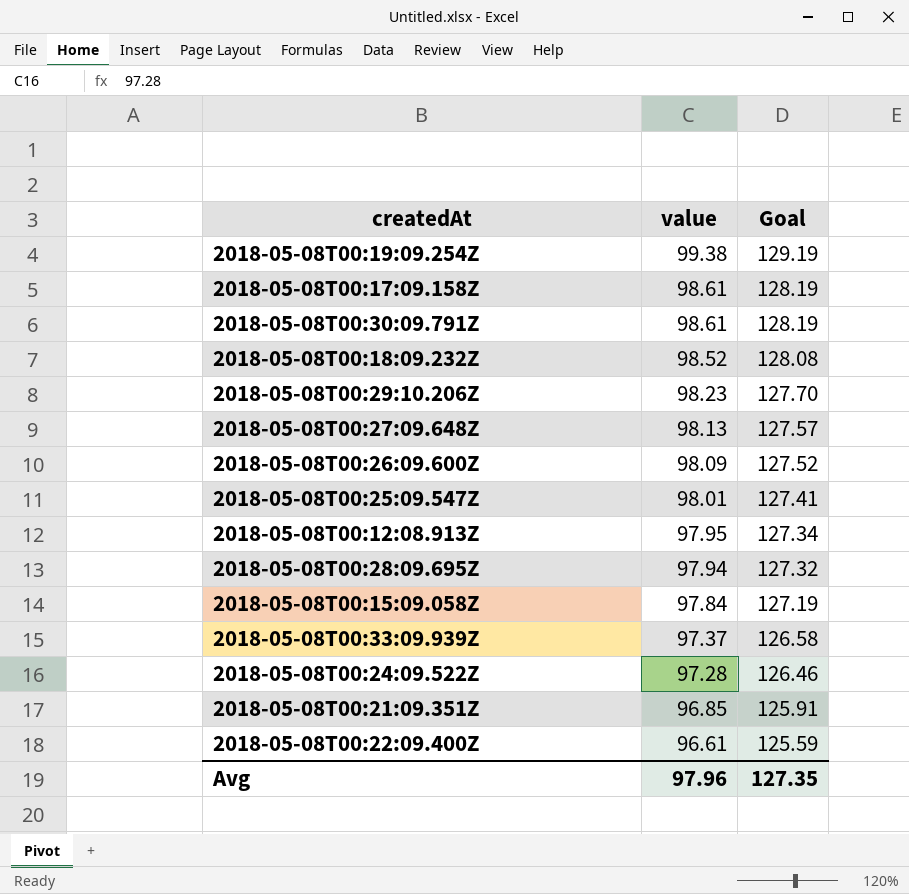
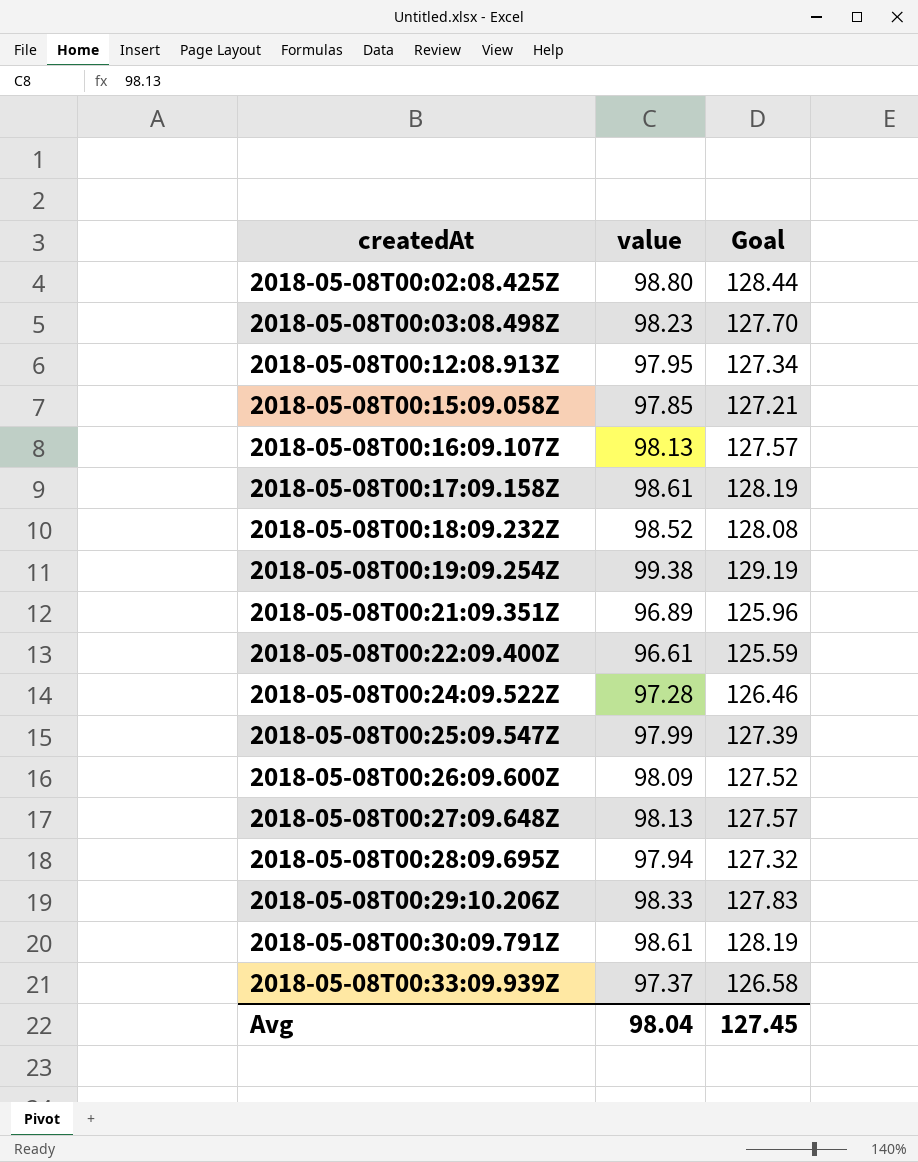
row order: value descending -> createdAt ascending
row 2018-05-08T00:02:08.425Z: none -> 98.80 | 128.44
row 2018-05-08T00:03:08.498Z: none -> 98.23 | 127.70
2018-05-08T00:15:09.058Z | value: 97.84 -> 97.85
2018-05-08T00:15:09.058Z | Goal: 127.19 -> 127.21
row 2018-05-08T00:16:09.107Z: none -> 98.13 | 127.57
2018-05-08T00:21:09.351Z | value: 96.85 -> 96.89
2018-05-08T00:21:09.351Z | Goal: 125.91 -> 125.96
2018-05-08T00:25:09.547Z | value: 98.01 -> 97.99
2018-05-08T00:25:09.547Z | Goal: 127.41 -> 127.39
2018-05-08T00:29:10.206Z | value: 98.23 -> 98.33
2018-05-08T00:29:10.206Z | Goal: 127.70 -> 127.83
Avg | value: 97.96 -> 98.04
Avg | Goal: 127.35 -> 127.45

